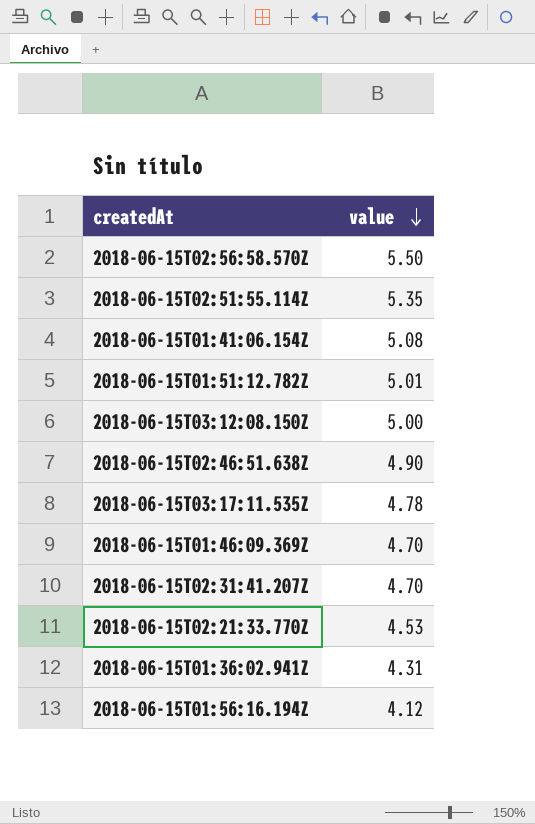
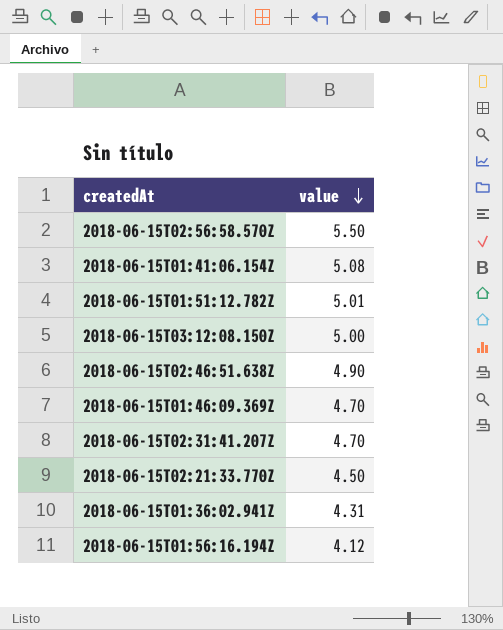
row 2018-06-15T02:51:55.114Z: 5.35 -> none
row 2018-06-15T03:17:11.535Z: 4.78 -> none
2018-06-15T02:21:33.770Z | value: 4.53 -> 4.50

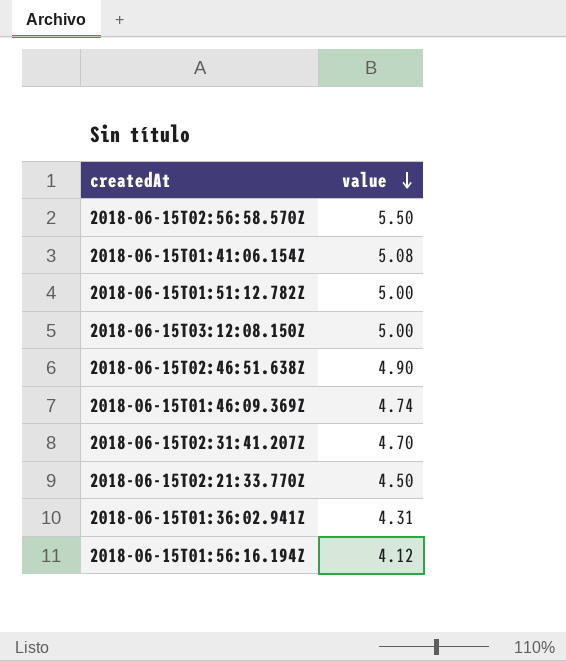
2018-06-15T01:51:12.782Z | value: 5.01 -> 5.00
2018-06-15T01:46:09.369Z | value: 4.70 -> 4.74

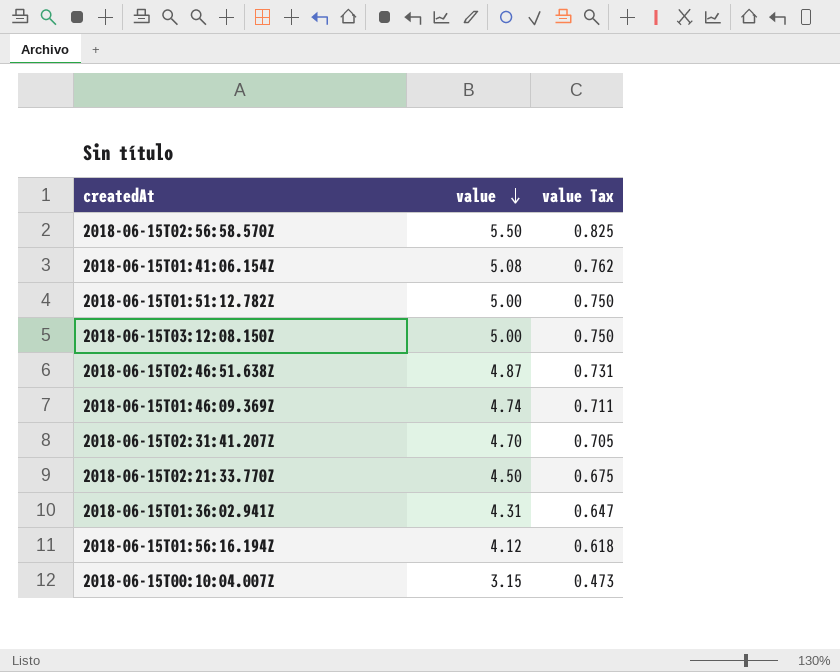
column value Tax | formula: none -> [value] * 0.15
2018-06-15T02:46:51.638Z | value: 4.90 -> 4.87
row 2018-06-15T00:10:04.007Z: none -> 3.15 | 0.473

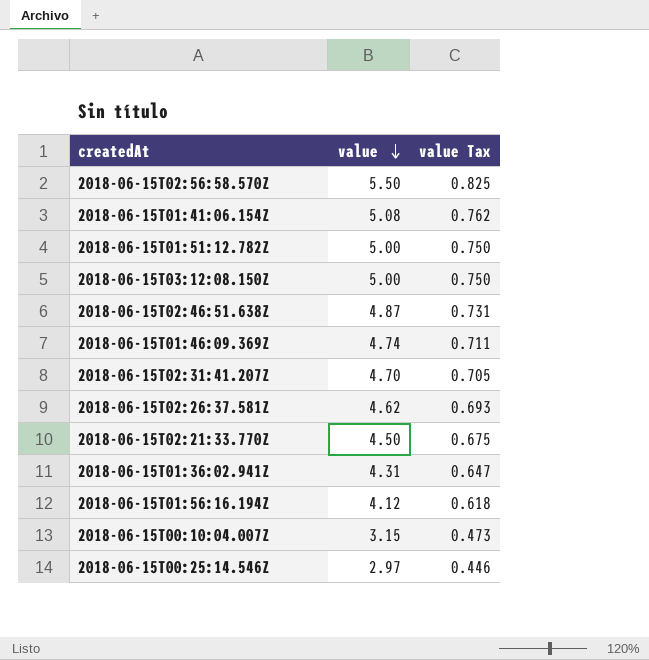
row 2018-06-15T02:26:37.581Z: none -> 4.62 | 0.693
row 2018-06-15T00:25:14.546Z: none -> 2.97 | 0.446

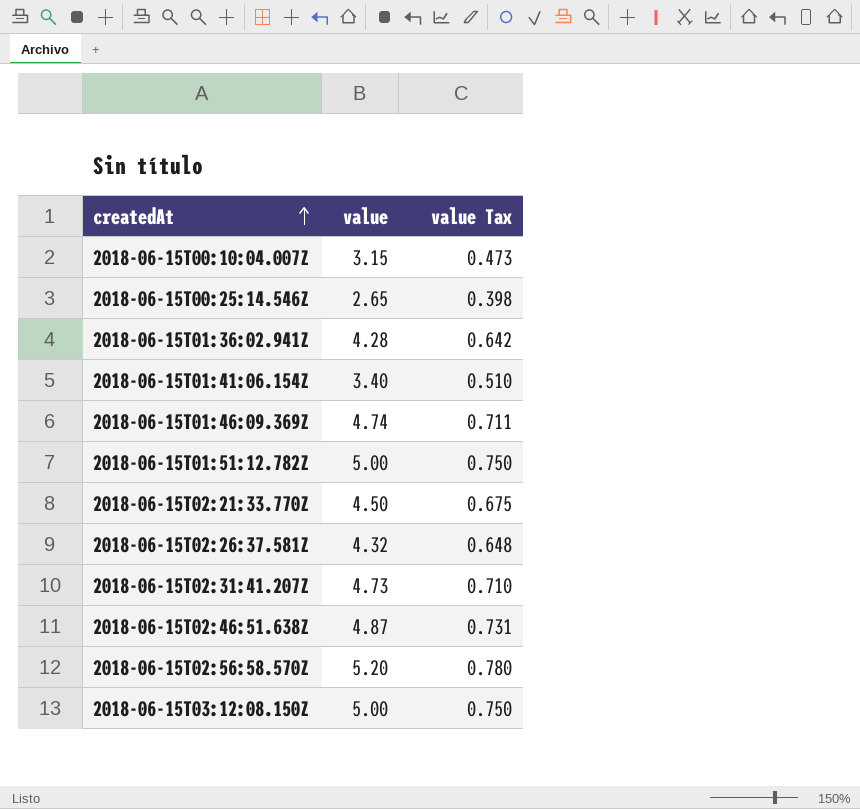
row order: value descending -> createdAt ascending
row 2018-06-15T01:56:16.194Z: 4.12 | 0.618 -> none
2018-06-15T00:25:14.546Z | value: 2.97 -> 2.65
2018-06-15T00:25:14.546Z | value Tax: 0.446 -> 0.398
2018-06-15T01:36:02.941Z | value: 4.31 -> 4.28
2018-06-15T01:36:02.941Z | value Tax: 0.647 -> 0.642
2018-06-15T01:41:06.154Z | value: 5.08 -> 3.40
2018-06-15T01:41:06.154Z | value Tax: 0.762 -> 0.510
2018-06-15T02:26:37.581Z | value: 4.62 -> 4.32
2018-06-15T02:26:37.581Z | value Tax: 0.693 -> 0.648
2018-06-15T02:31:41.207Z | value: 4.70 -> 4.73
2018-06-15T02:31:41.207Z | value Tax: 0.705 -> 0.710
2018-06-15T02:56:58.570Z | value: 5.50 -> 5.20
2018-06-15T02:56:58.570Z | value Tax: 0.825 -> 0.780

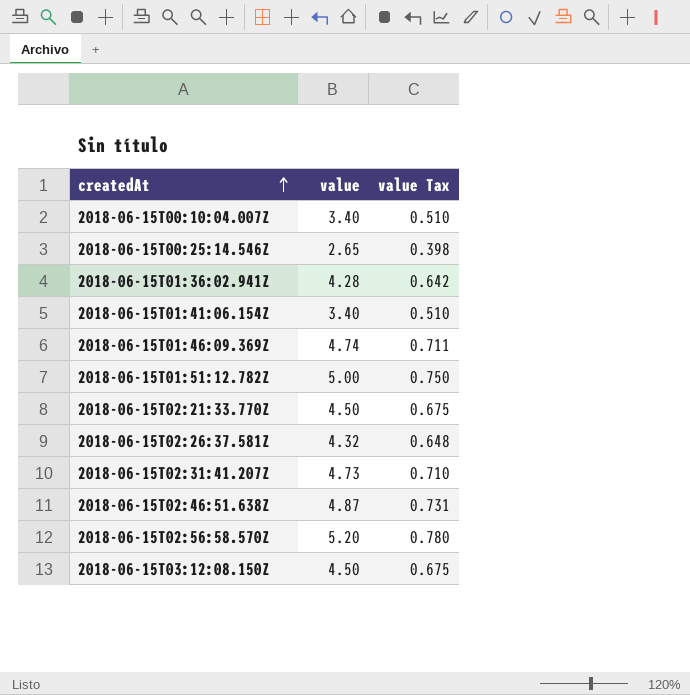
2018-06-15T00:10:04.007Z | value: 3.15 -> 3.40
2018-06-15T00:10:04.007Z | value Tax: 0.473 -> 0.510
2018-06-15T03:12:08.150Z | value: 5.00 -> 4.50
2018-06-15T03:12:08.150Z | value Tax: 0.750 -> 0.675

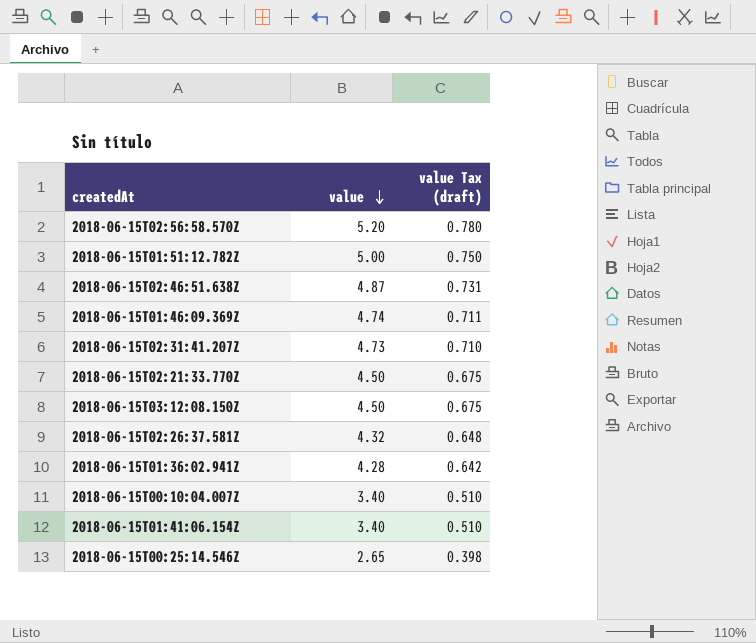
row order: createdAt ascending -> value descending
column name: value Tax -> value Tax (draft)

